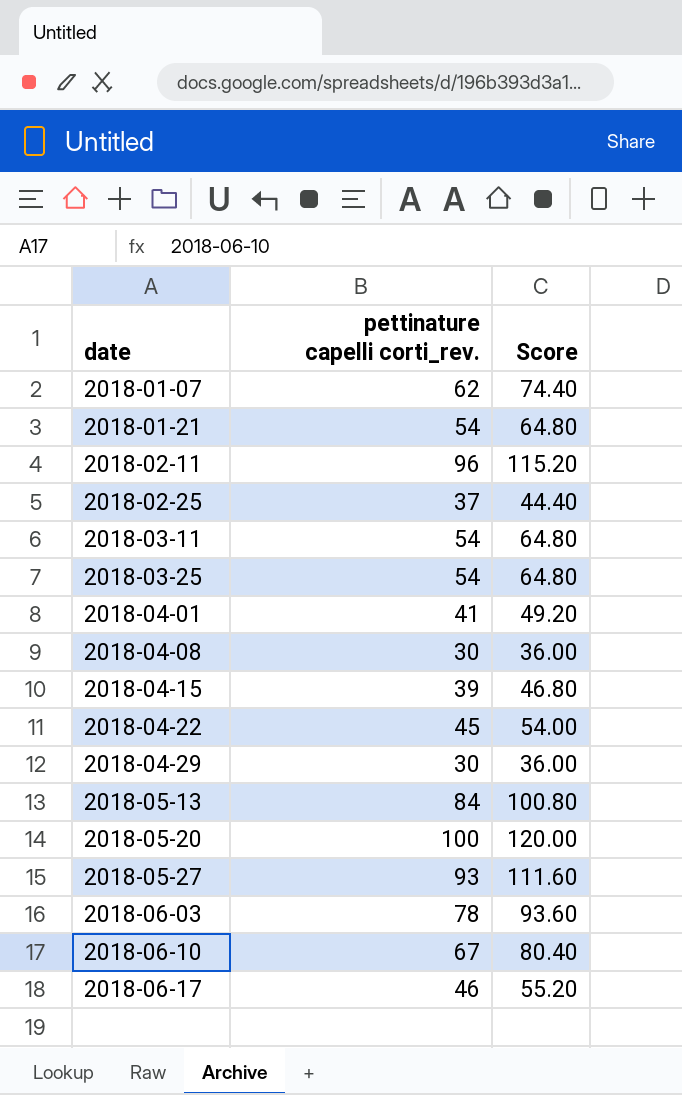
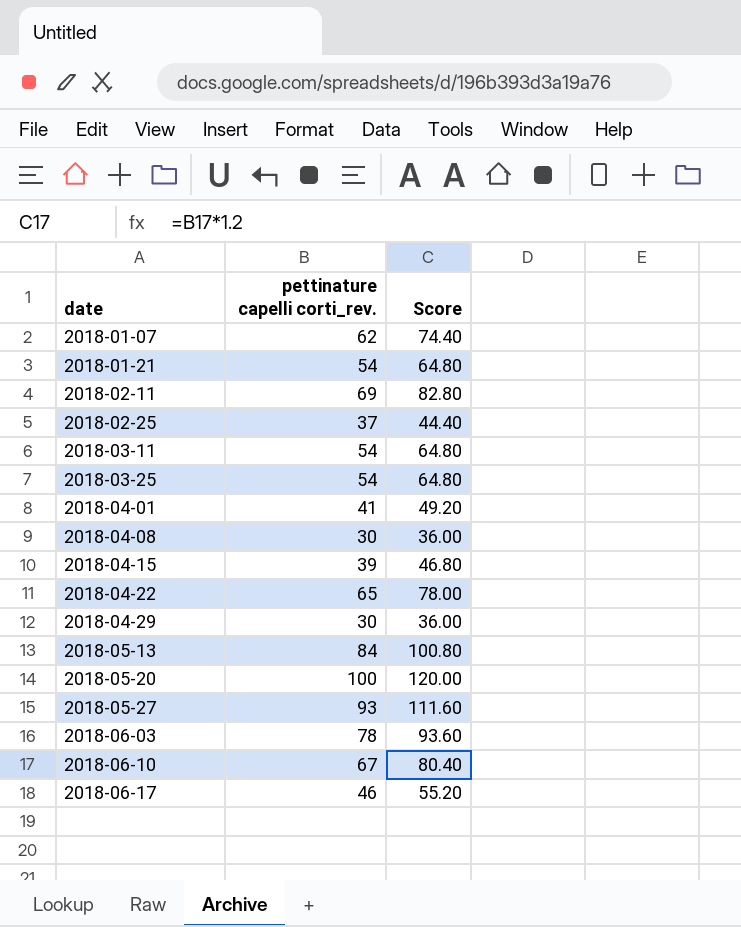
2018-02-11 | pettinature capelli corti_rev.: 96 -> 69
2018-02-11 | Score: 115.20 -> 82.80
2018-04-22 | pettinature capelli corti_rev.: 45 -> 65
2018-04-22 | Score: 54.00 -> 78.00

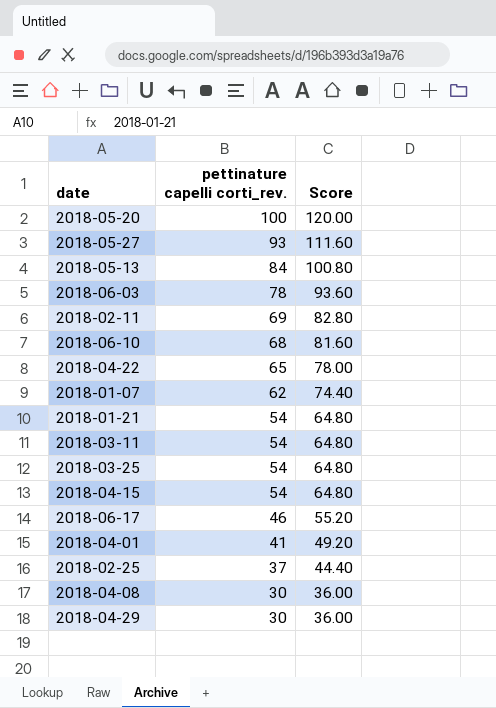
row order: date ascending -> pettinature capelli corti_rev. descending
2018-06-10 | pettinature capelli corti_rev.: 67 -> 68
2018-06-10 | Score: 80.40 -> 81.60
2018-04-15 | pettinature capelli corti_rev.: 39 -> 54
2018-04-15 | Score: 46.80 -> 64.80

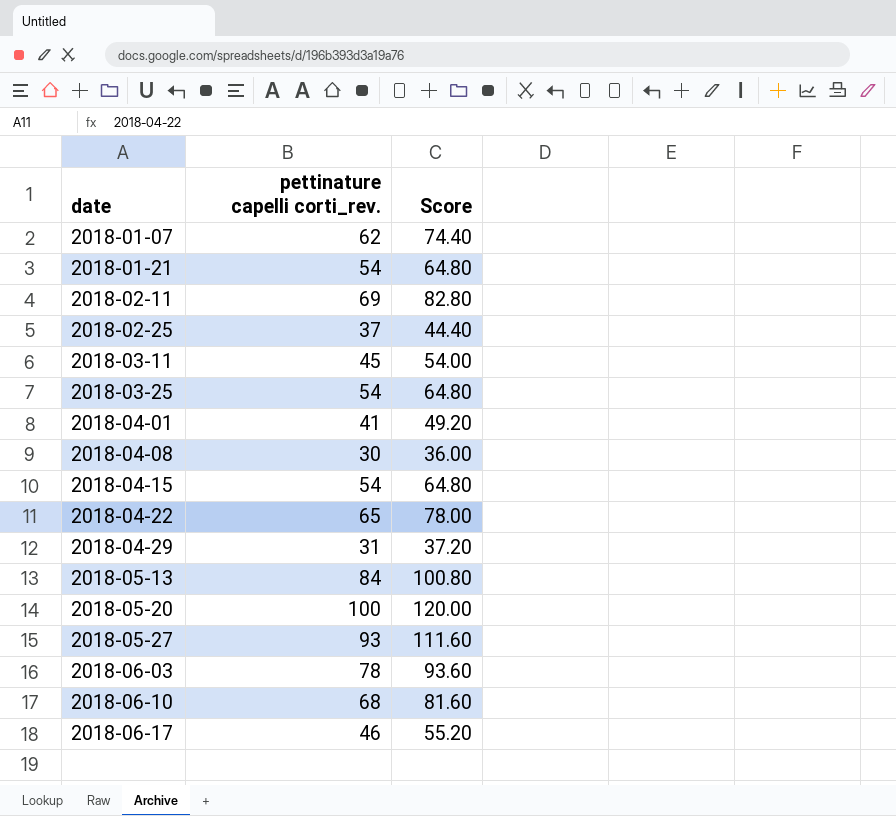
row order: pettinature capelli corti_rev. descending -> date ascending
2018-03-11 | pettinature capelli corti_rev.: 54 -> 45
2018-03-11 | Score: 64.80 -> 54.00
2018-04-29 | pettinature capelli corti_rev.: 30 -> 31
2018-04-29 | Score: 36.00 -> 37.20

